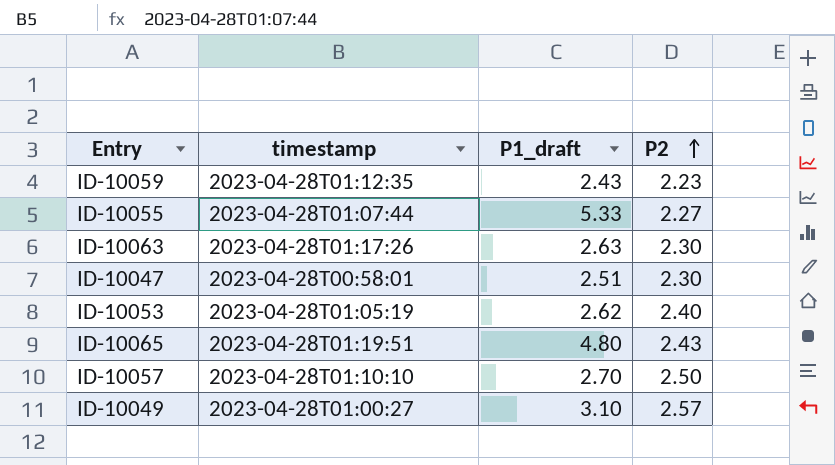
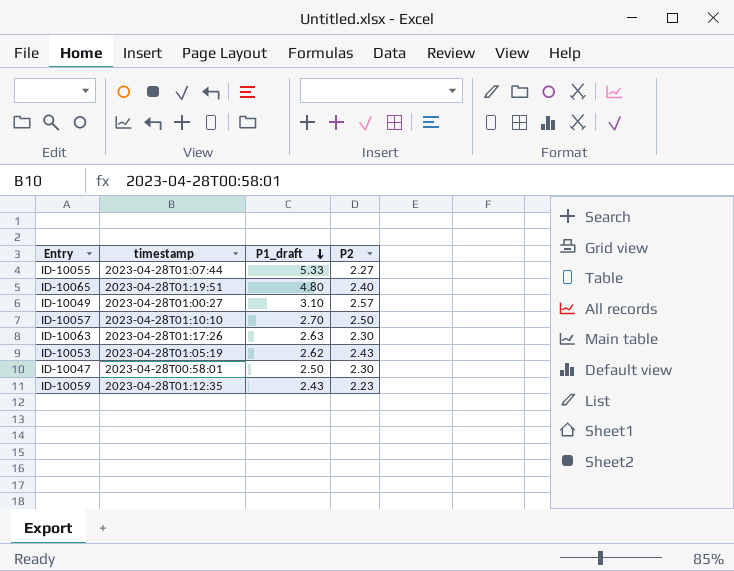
row order: P2 ascending -> P1_draft descending
ID-10065 | P2: 2.43 -> 2.40
ID-10053 | P2: 2.40 -> 2.43
ID-10047 | P1_draft: 2.51 -> 2.50

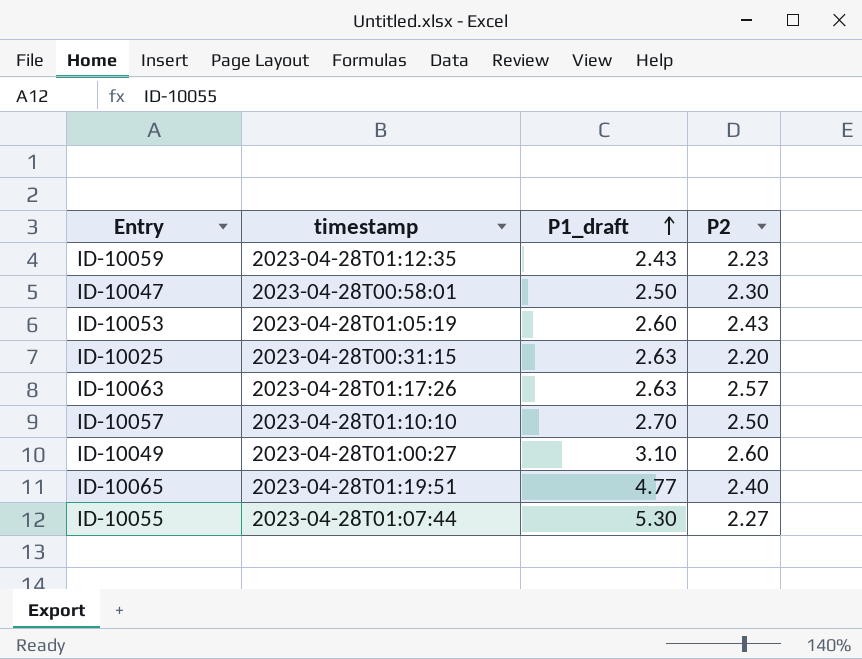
row order: P1_draft descending -> P1_draft ascending
ID-10053 | P1_draft: 2.62 -> 2.60
row ID-10025: none -> 2023-04-28T00:31:15 | 2.63 | 2.20
ID-10063 | P2: 2.30 -> 2.57
ID-10049 | P2: 2.57 -> 2.60
ID-10065 | P1_draft: 4.80 -> 4.77
ID-10055 | P1_draft: 5.33 -> 5.30

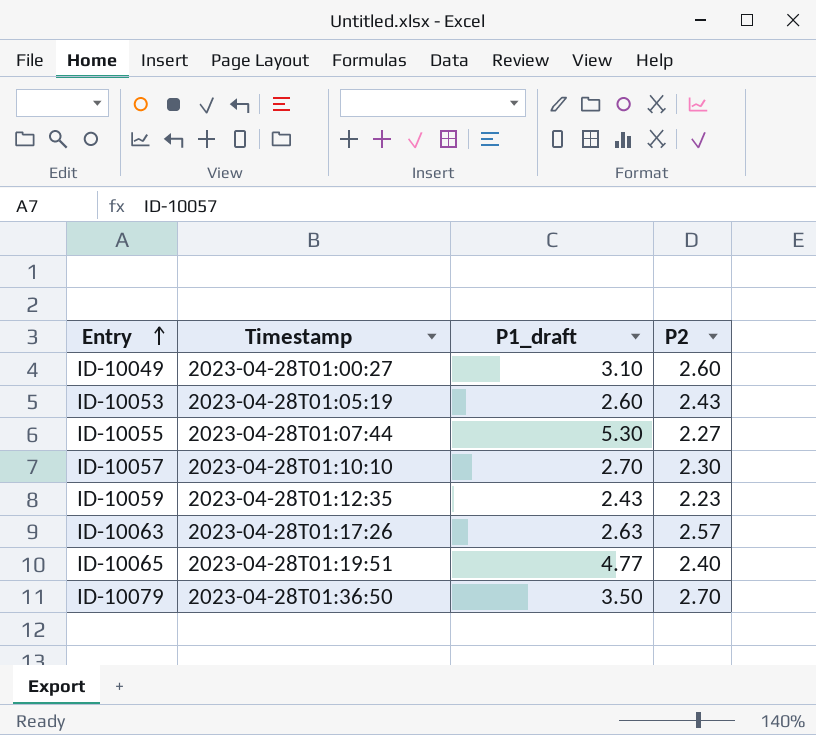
row order: P1_draft ascending -> Entry ascending
column name: timestamp -> Timestamp
row ID-10047: 2023-04-28T00:58:01 | 2.50 | 2.30 -> none
row ID-10025: 2023-04-28T00:31:15 | 2.63 | 2.20 -> none
ID-10057 | P2: 2.50 -> 2.30
row ID-10079: none -> 2023-04-28T01:36:50 | 3.50 | 2.70

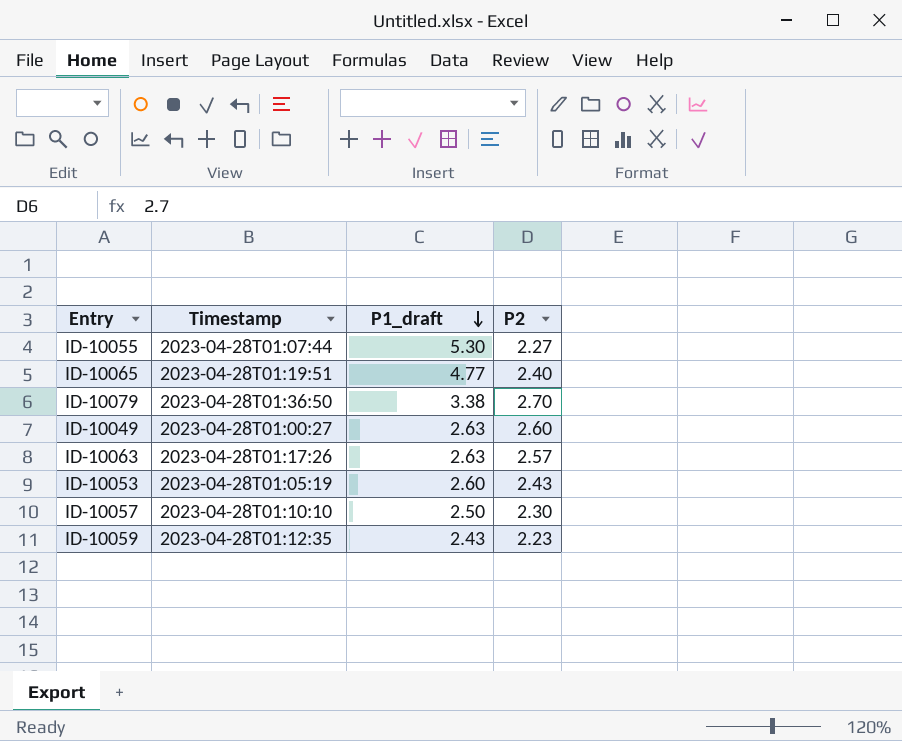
row order: Entry ascending -> P1_draft descending
ID-10079 | P1_draft: 3.50 -> 3.38
ID-10049 | P1_draft: 3.10 -> 2.63
ID-10057 | P1_draft: 2.70 -> 2.50

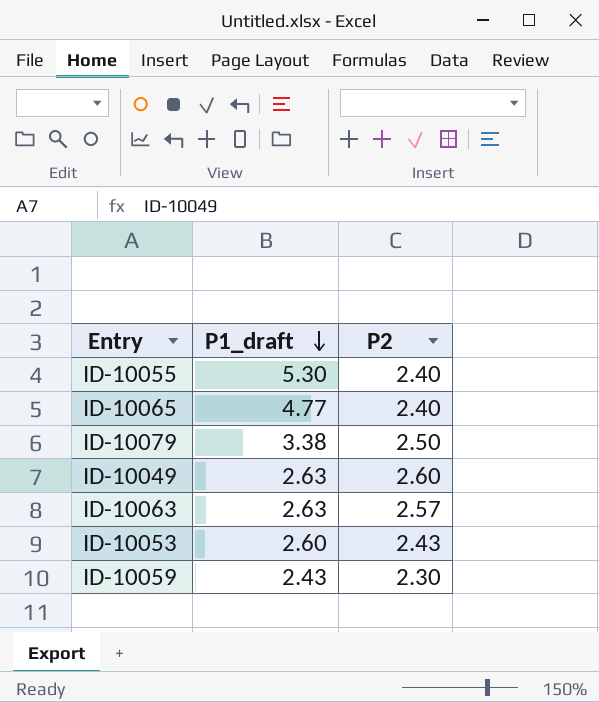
column Timestamp | position: 2 -> none
row ID-10057: 2023-04-28T01:10:10 | 2.50 | 2.30 -> none
ID-10055 | P2: 2.27 -> 2.40
ID-10079 | P2: 2.70 -> 2.50
ID-10059 | P2: 2.23 -> 2.30

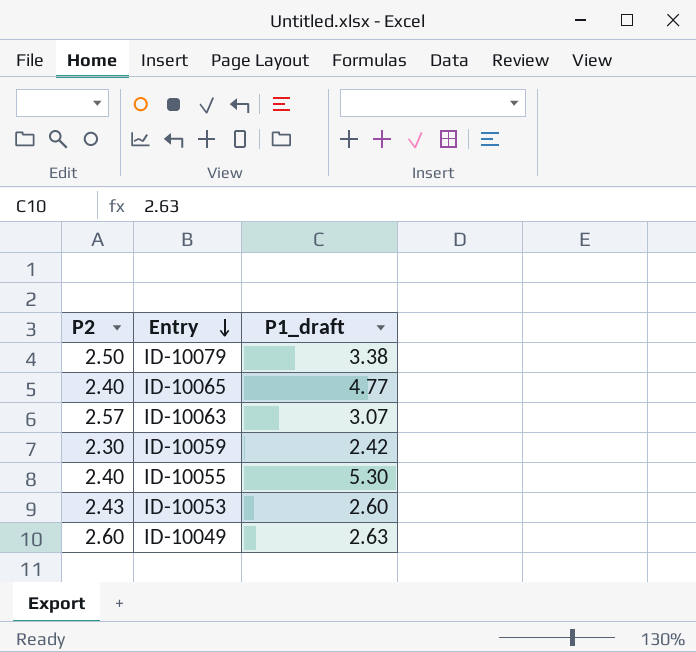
row order: P1_draft descending -> Entry descending
column P2 | position: 3 -> 1
ID-10063 | P1_draft: 2.63 -> 3.07
ID-10059 | P1_draft: 2.43 -> 2.42

